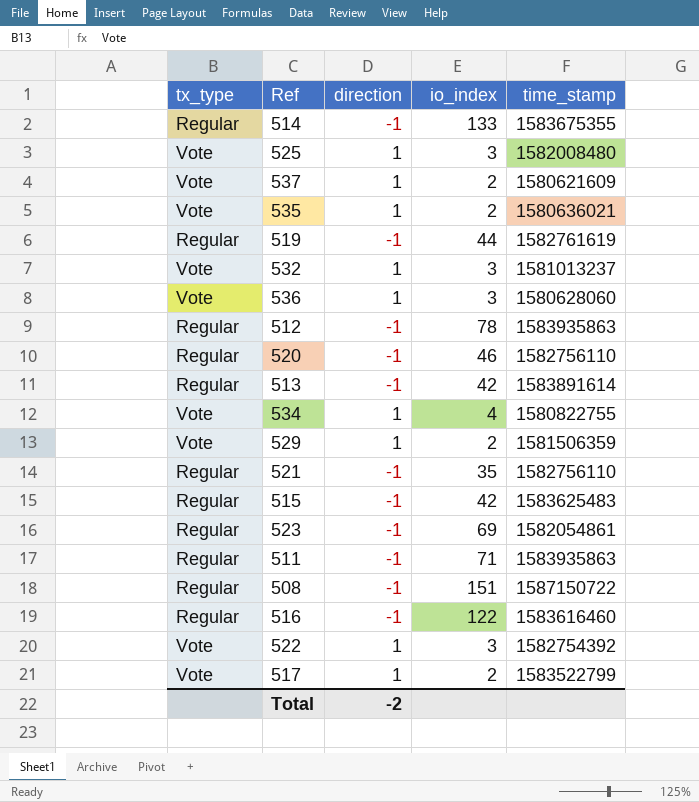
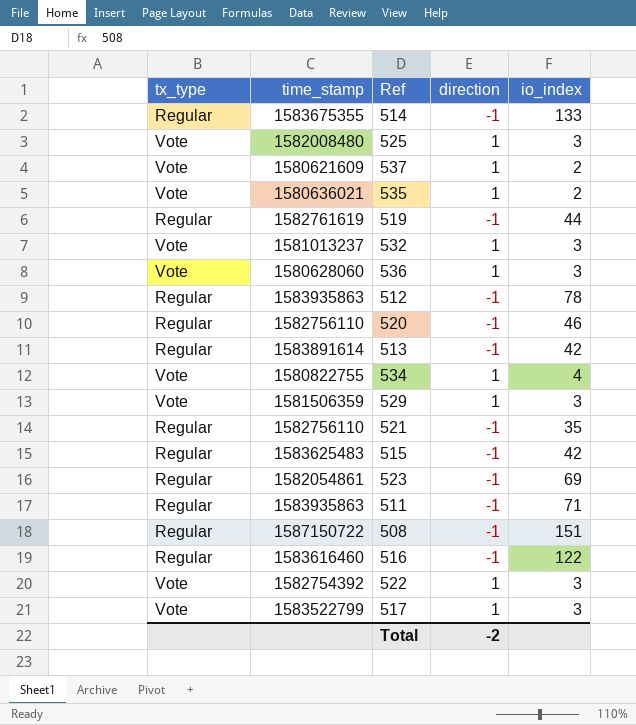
column time_stamp | position: 5 -> 2
529 | io_index: 2 -> 3
517 | io_index: 2 -> 3

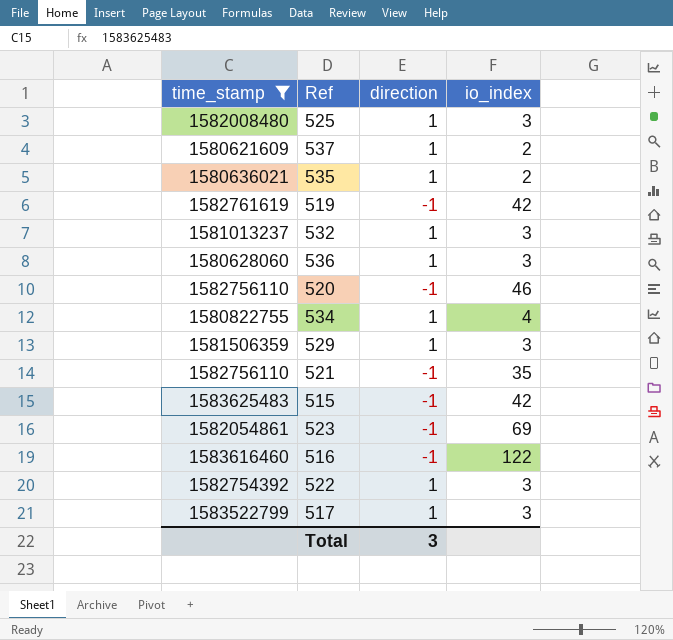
filter: none -> time_stamp <= 1583625483
column tx_type | position: 1 -> none
519 | io_index: 44 -> 42
Total | direction: -2 -> 3

